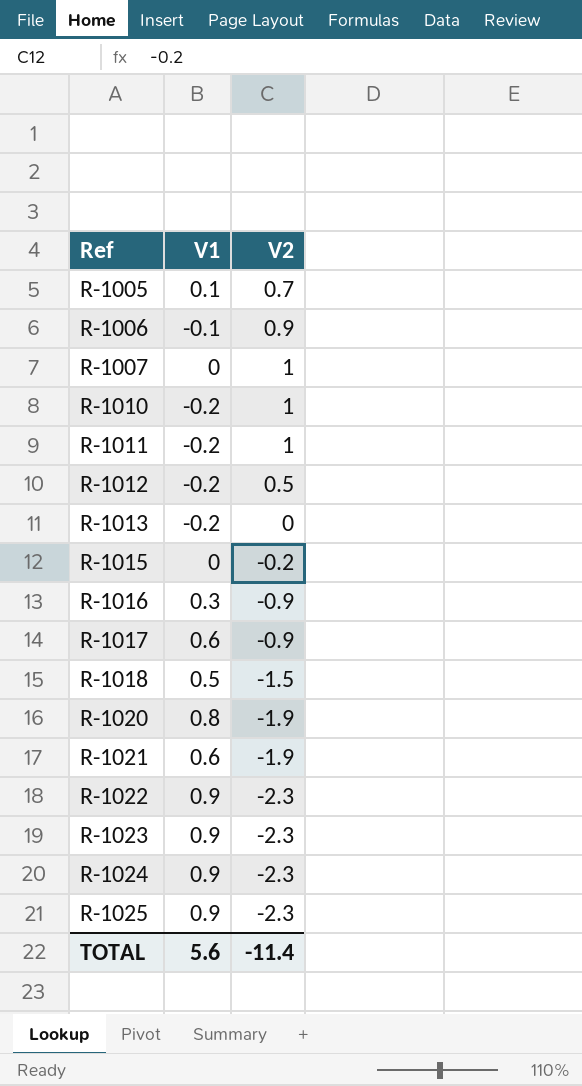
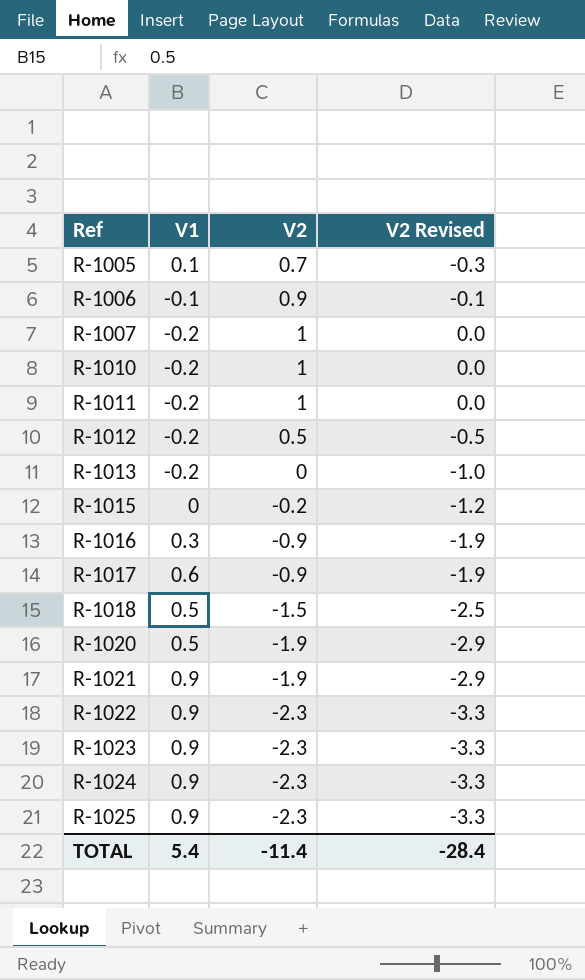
column V2 Revised | formula: none -> [V2] - 1
R-1007 | V1: 0 -> -0.2
R-1020 | V1: 0.8 -> 0.5
R-1021 | V1: 0.6 -> 0.9
TOTAL | V1: 5.6 -> 5.4

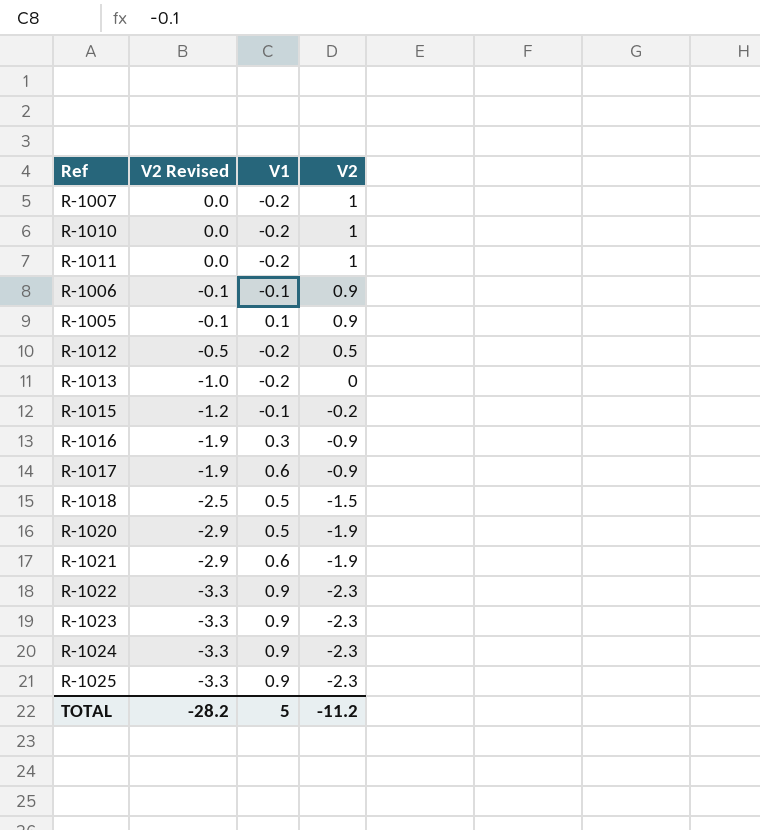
row order: Ref ascending -> V2 Revised descending
column V2 Revised | position: 4 -> 2
R-1005 | V2 Revised: -0.3 -> -0.1
R-1005 | V2: 0.7 -> 0.9
R-1015 | V1: 0 -> -0.1
R-1021 | V1: 0.9 -> 0.6
TOTAL | V2 Revised: -28.4 -> -28.2
TOTAL | V1: 5.4 -> 5
TOTAL | V2: -11.4 -> -11.2

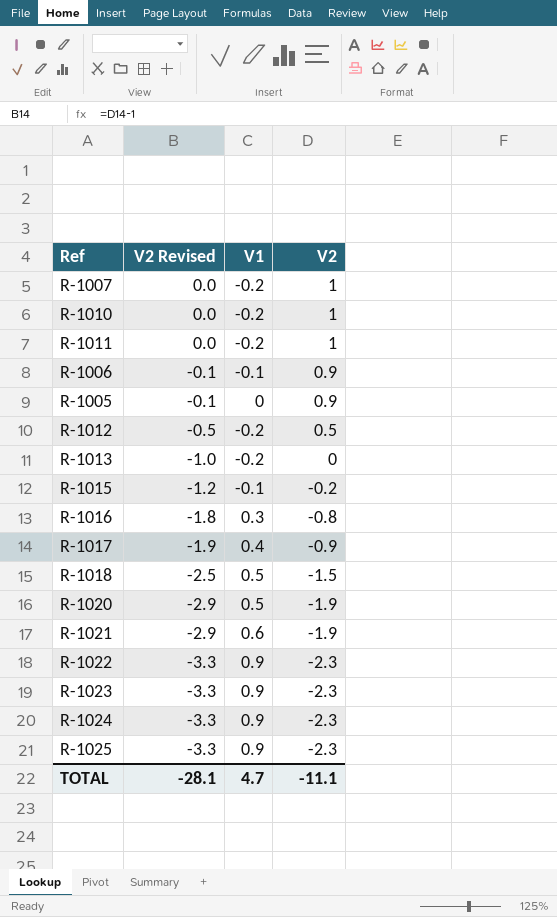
R-1005 | V1: 0.1 -> 0
R-1016 | V2 Revised: -1.9 -> -1.8
R-1016 | V2: -0.9 -> -0.8
R-1017 | V1: 0.6 -> 0.4
TOTAL | V2 Revised: -28.2 -> -28.1
TOTAL | V1: 5 -> 4.7
TOTAL | V2: -11.2 -> -11.1

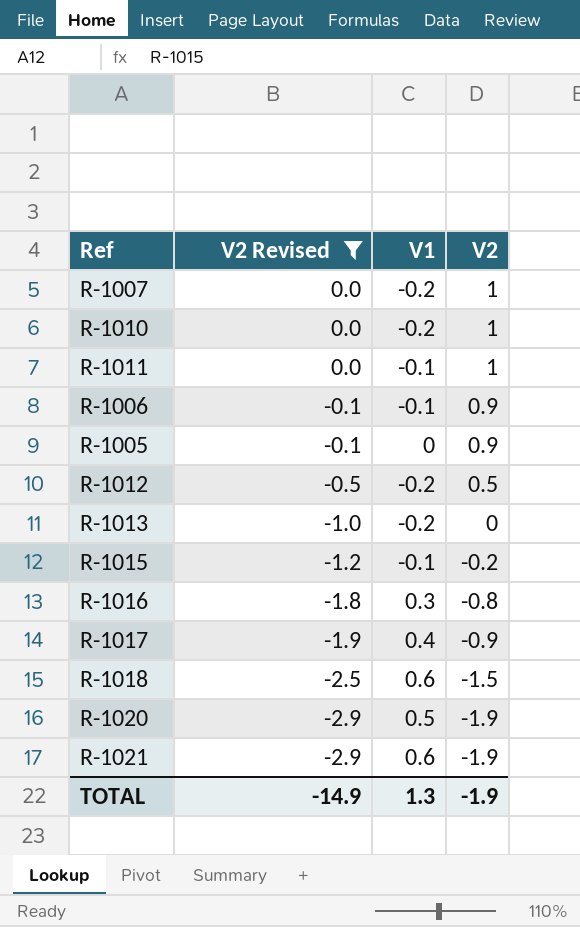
filter: none -> V2 Revised != -3.3
R-1011 | V1: -0.2 -> -0.1
R-1018 | V1: 0.5 -> 0.6
TOTAL | V2 Revised: -28.1 -> -14.9
TOTAL | V1: 4.7 -> 1.3
TOTAL | V2: -11.1 -> -1.9

